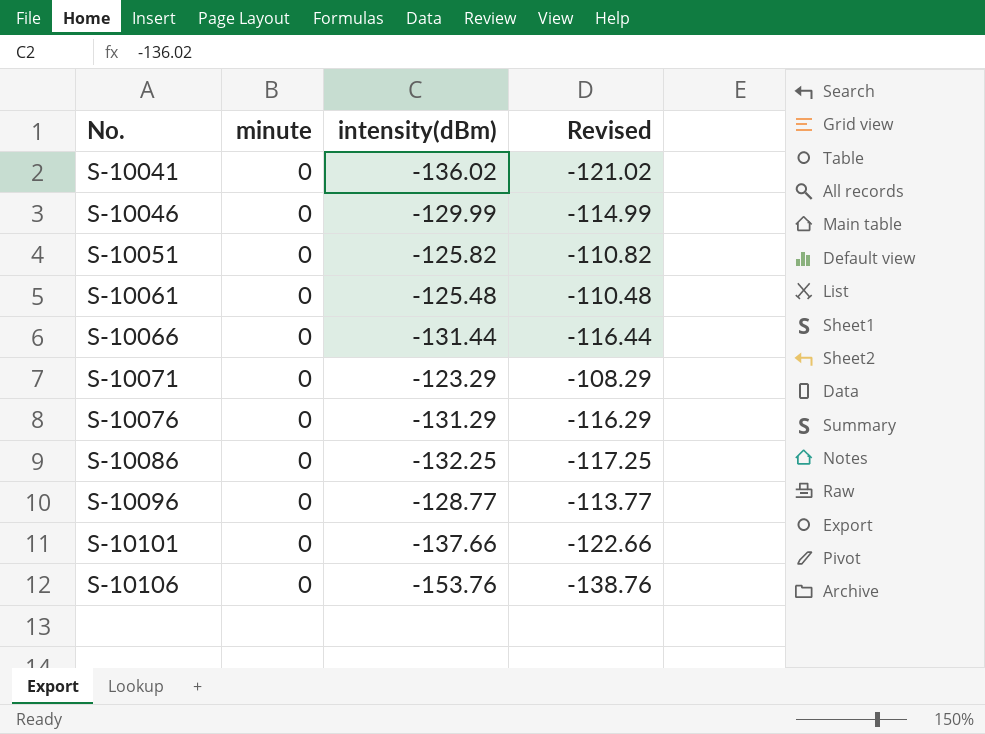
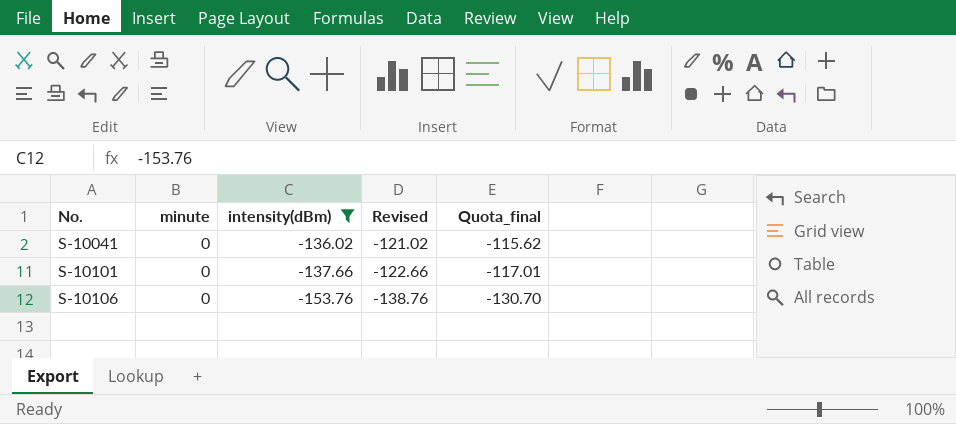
filter: none -> intensity(dBm) <= -136.02
column Quota_final | formula: none -> [intensity(dBm)] * 0.85

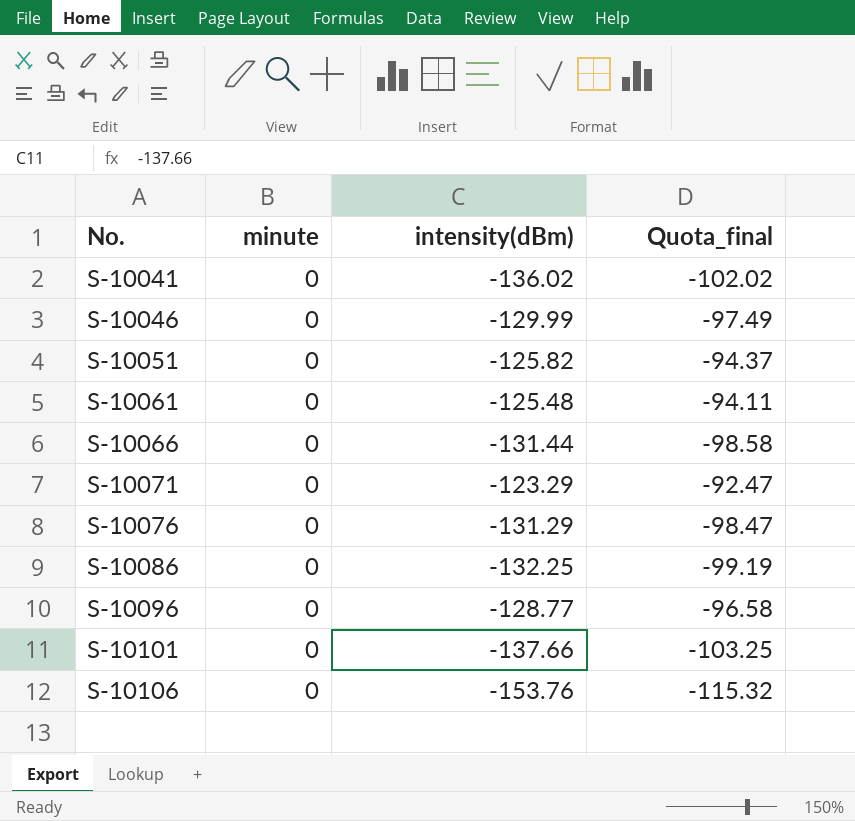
filter: intensity(dBm) <= -136.02 -> none
column Revised | formula: [intensity(dBm)] + 15 -> none
column Quota_final | formula: [intensity(dBm)] * 0.85 -> [intensity(dBm)] * 0.75

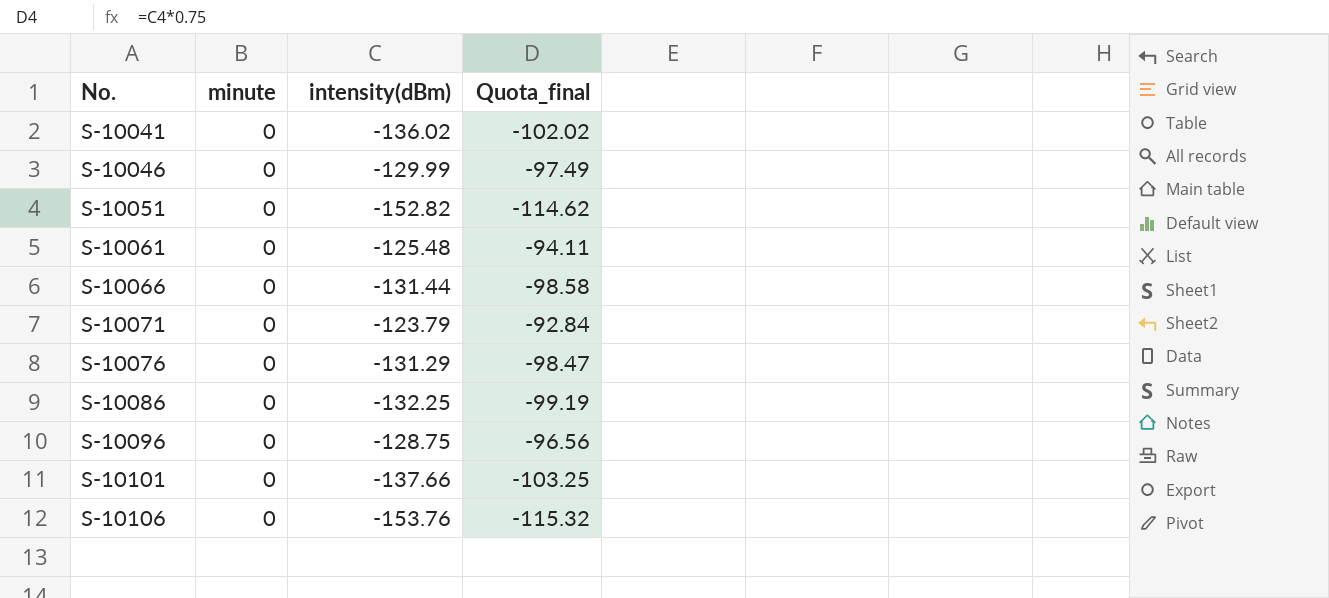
S-10051 | intensity(dBm): -125.82 -> -152.82
S-10051 | Quota_final: -94.37 -> -114.62
S-10071 | intensity(dBm): -123.29 -> -123.79
S-10071 | Quota_final: -92.47 -> -92.84
S-10096 | intensity(dBm): -128.77 -> -128.75
S-10096 | Quota_final: -96.58 -> -96.56

